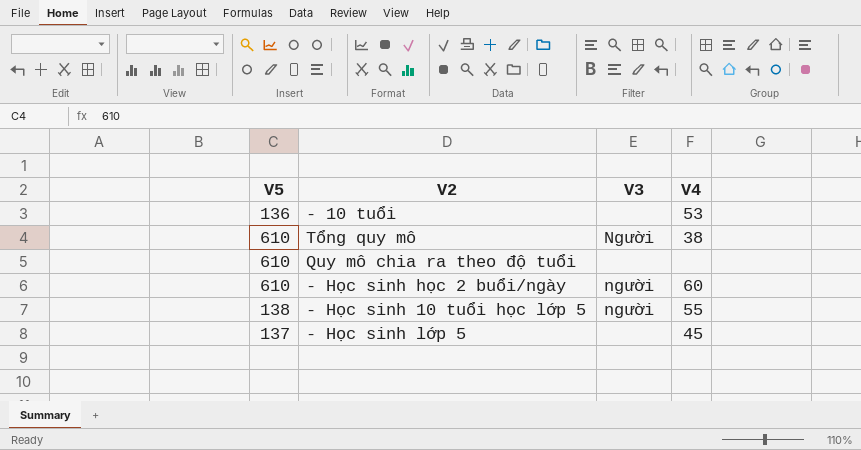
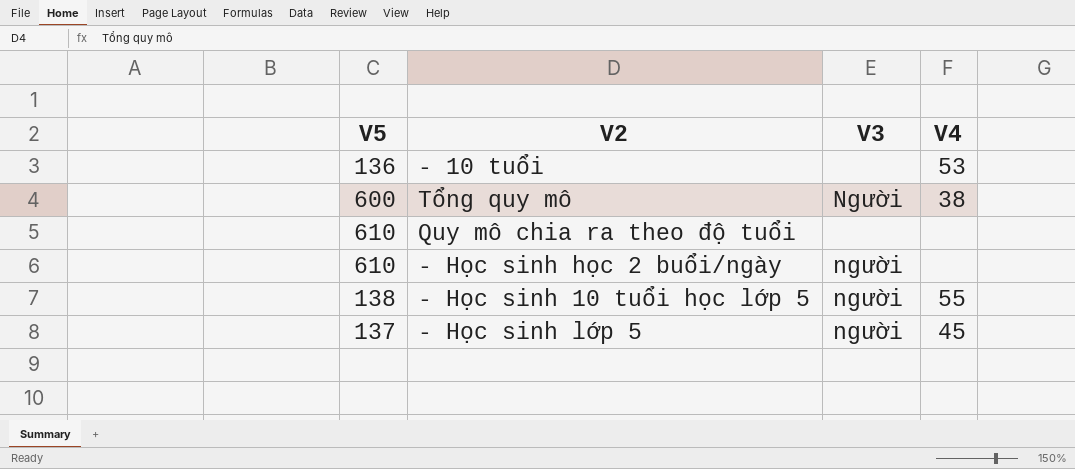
Tổng quy mô | V5: 610 -> 600
- Học sinh học 2 buổi/ngày | V4: 60 -> none
- Học sinh lớp 5 | V3: none -> người

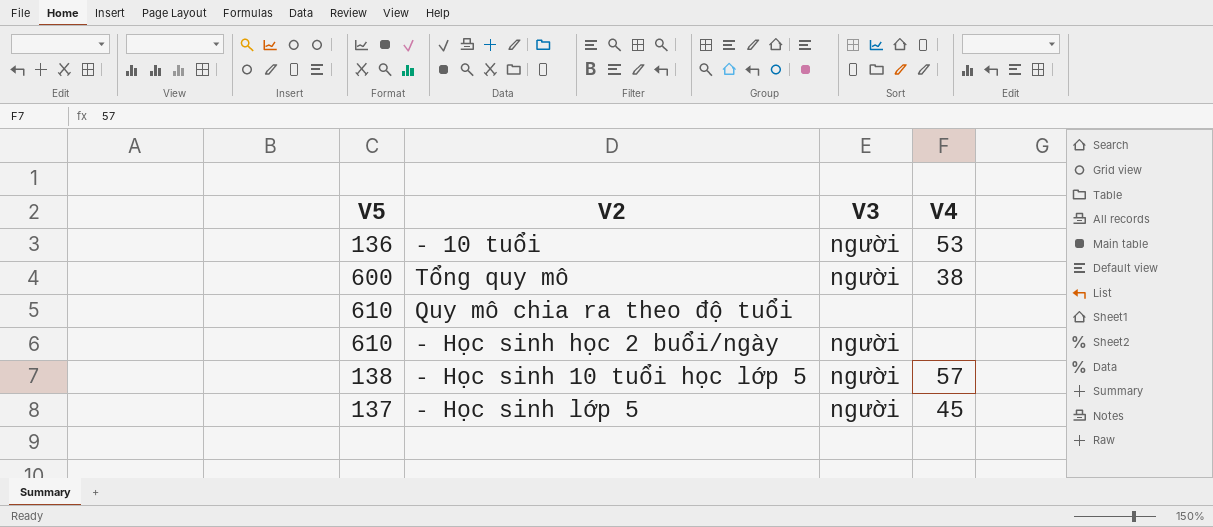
- 10 tuổi | V3: none -> người
Tổng quy mô | V3: Người -> người
- Học sinh 10 tuổi học lớp 5 | V4: 55 -> 57

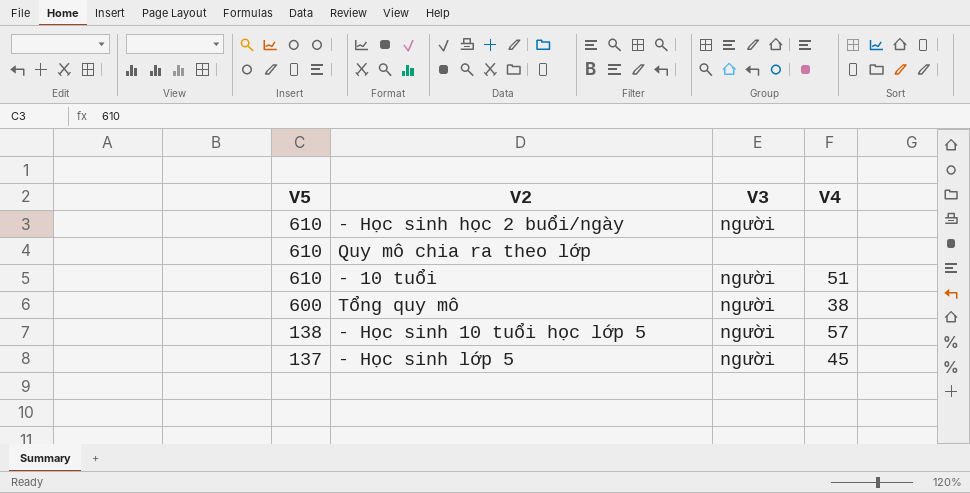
row order: none -> V5 descending
row Quy mô chia ra theo độ tuổi: 610 | none | none -> none
row Quy mô chia ra theo lớp: none -> 610 | none | none
- 10 tuổi | V5: 136 -> 610
- 10 tuổi | V4: 53 -> 51

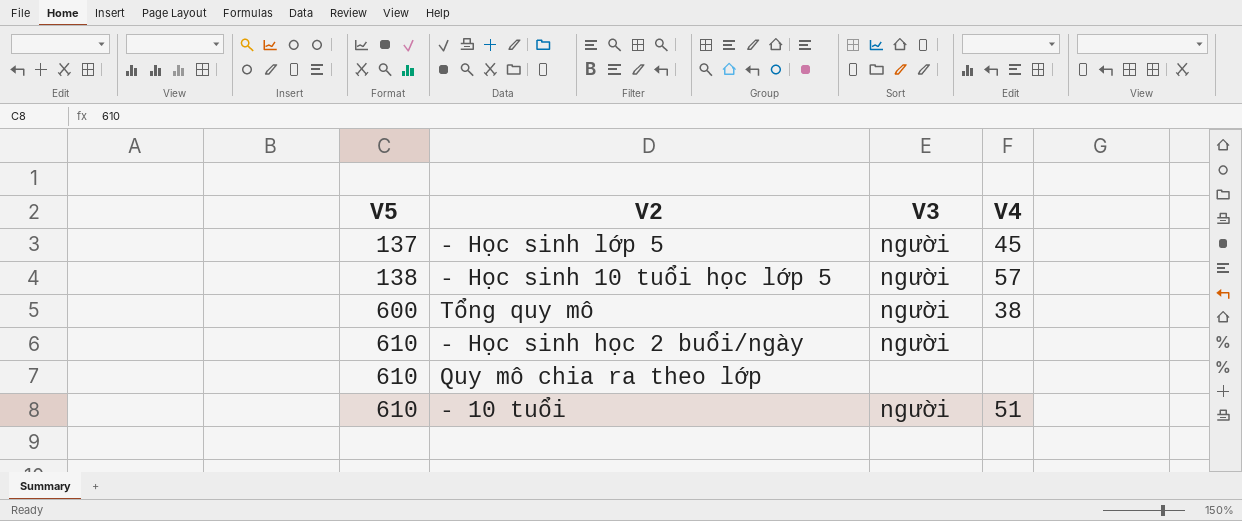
row order: V5 descending -> V5 ascending

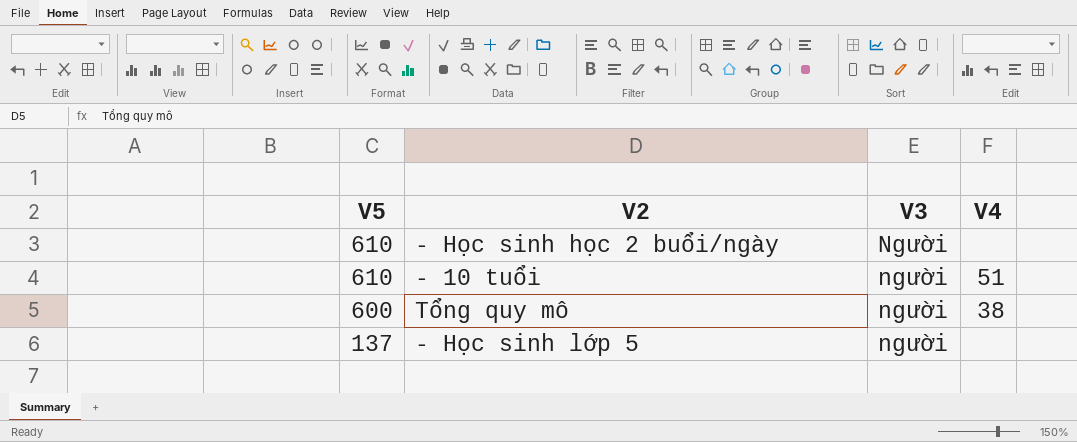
row order: V5 ascending -> V5 descending
row - Học sinh 10 tuổi học lớp 5: 138 | người | 57 -> none
row Quy mô chia ra theo lớp: 610 | none | none -> none
- Học sinh học 2 buổi/ngày | V3: người -> Người
- Học sinh lớp 5 | V4: 45 -> none

